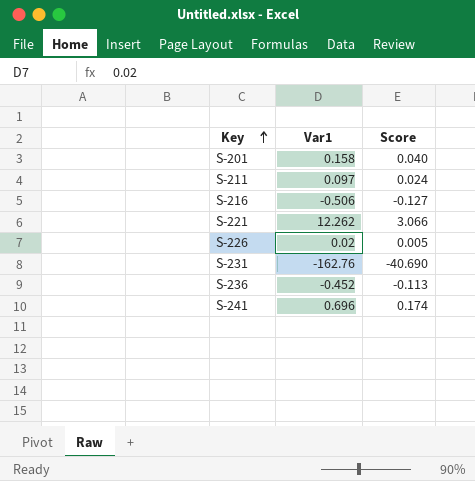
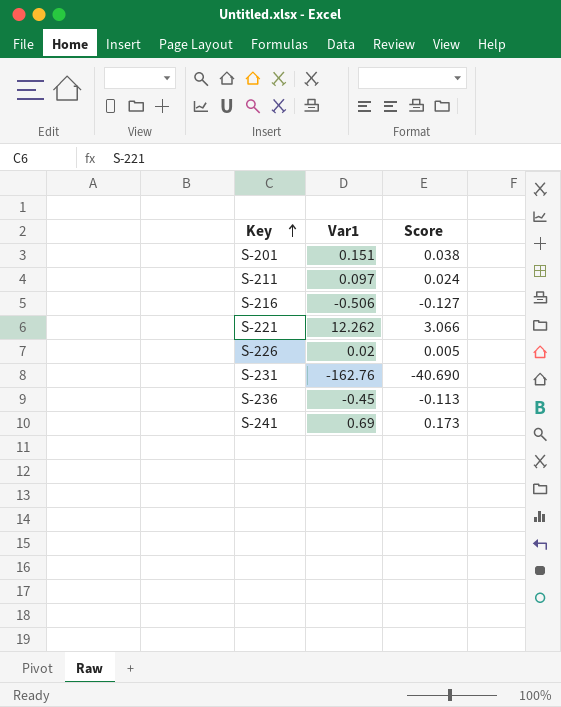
S-201 | Var1: 0.158 -> 0.151
S-201 | Score: 0.040 -> 0.038
S-236 | Var1: -0.452 -> -0.45
S-241 | Var1: 0.696 -> 0.69
S-241 | Score: 0.174 -> 0.173

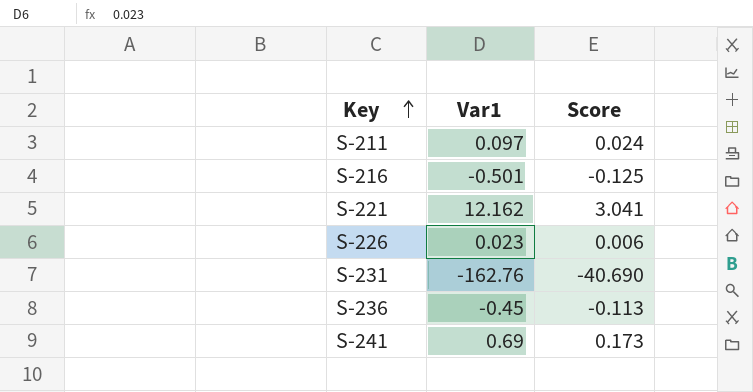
row S-201: 0.151 | 0.038 -> none
S-216 | Var1: -0.506 -> -0.501
S-216 | Score: -0.127 -> -0.125
S-221 | Var1: 12.262 -> 12.162
S-221 | Score: 3.066 -> 3.041
S-226 | Var1: 0.02 -> 0.023
S-226 | Score: 0.005 -> 0.006

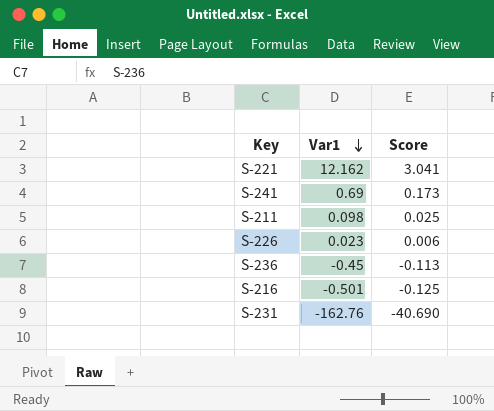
row order: Key ascending -> Var1 descending
S-211 | Var1: 0.097 -> 0.098
S-211 | Score: 0.024 -> 0.025

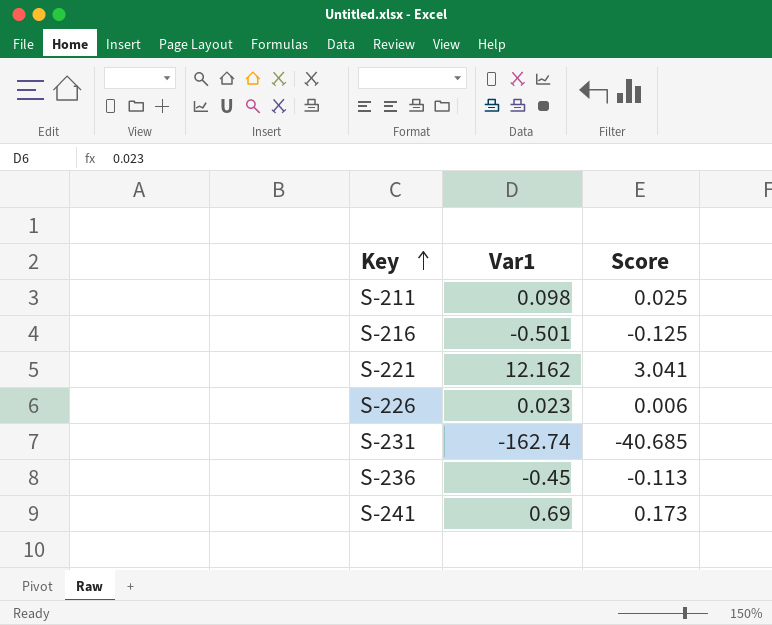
row order: Var1 descending -> Key ascending
S-231 | Var1: -162.76 -> -162.74
S-231 | Score: -40.690 -> -40.685

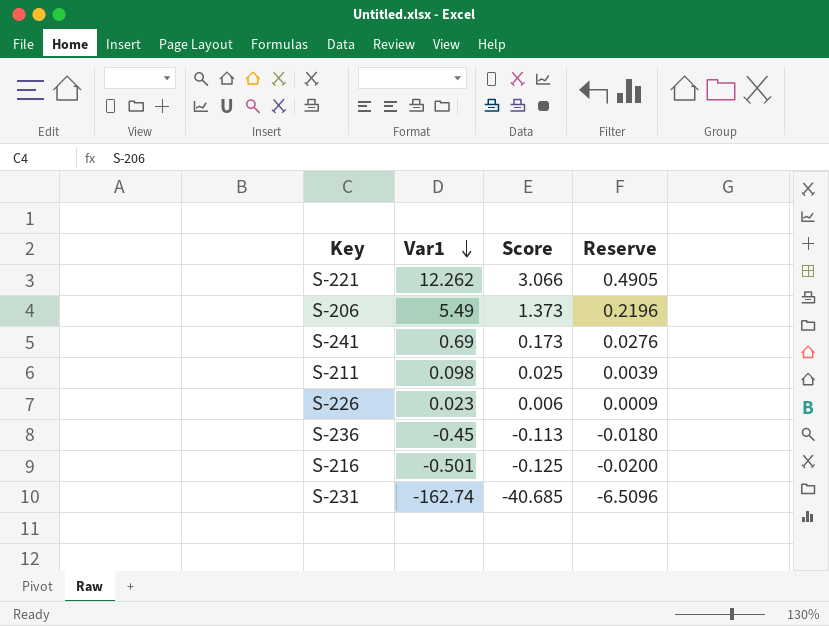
row order: Key ascending -> Var1 descending
column Reserve | formula: none -> [Var1] * 0.04
S-221 | Var1: 12.162 -> 12.262
S-221 | Score: 3.041 -> 3.066
row S-206: none -> 5.49 | 1.373 | 0.2196

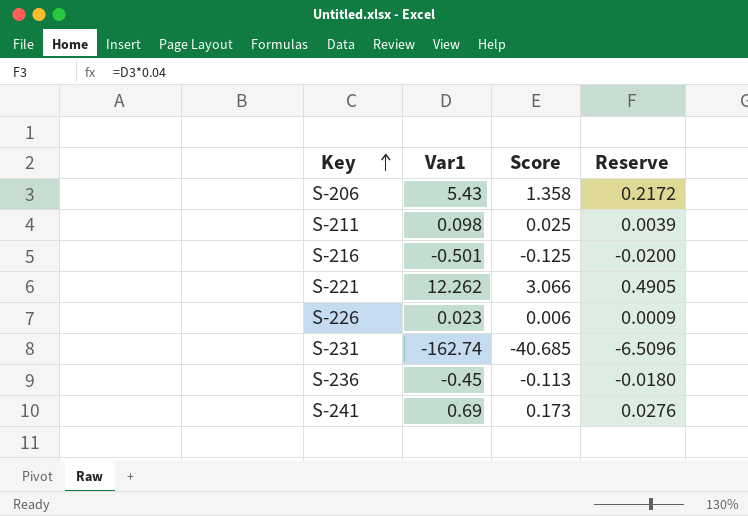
row order: Var1 descending -> Key ascending
S-206 | Var1: 5.49 -> 5.43
S-206 | Score: 1.373 -> 1.358
S-206 | Reserve: 0.2196 -> 0.2172

